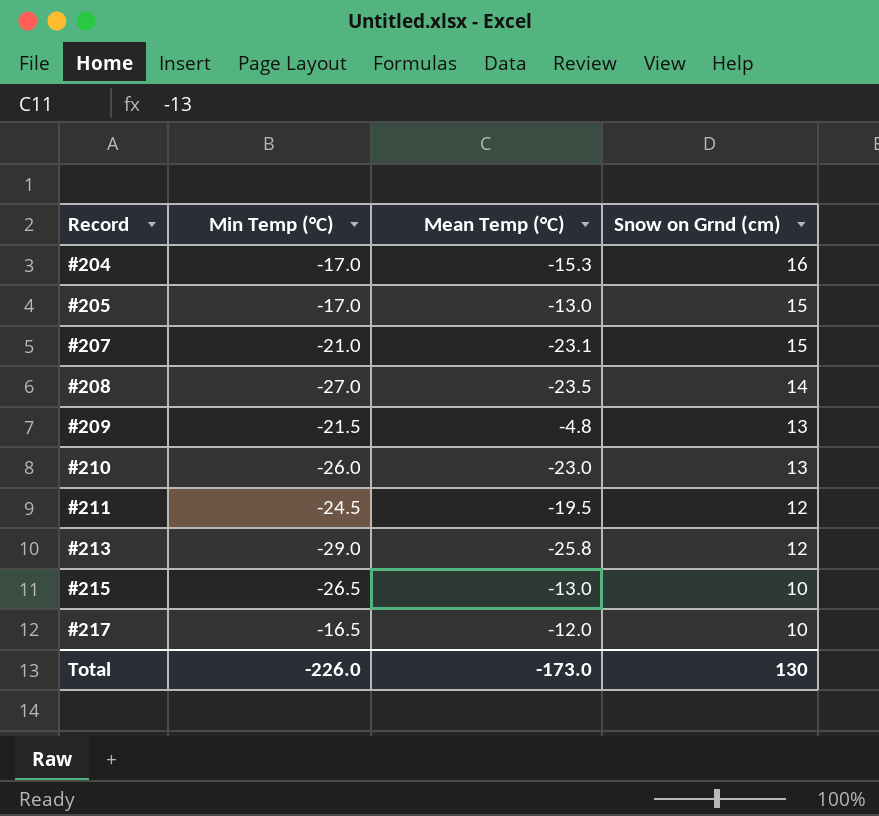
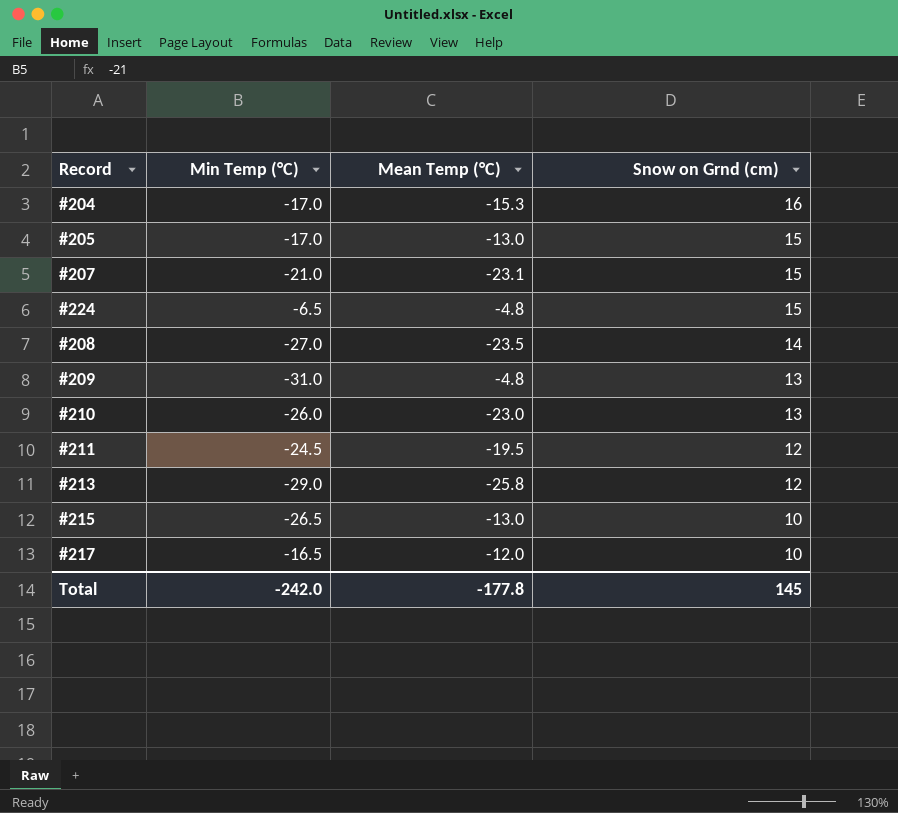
row #224: none -> -6.5 | -4.8 | 15
#209 | Min Temp (°C): -21.5 -> -31.0
Total | Min Temp (°C): -226.0 -> -242.0
Total | Mean Temp (°C): -173.0 -> -177.8
Total | Snow on Grnd (cm): 130 -> 145

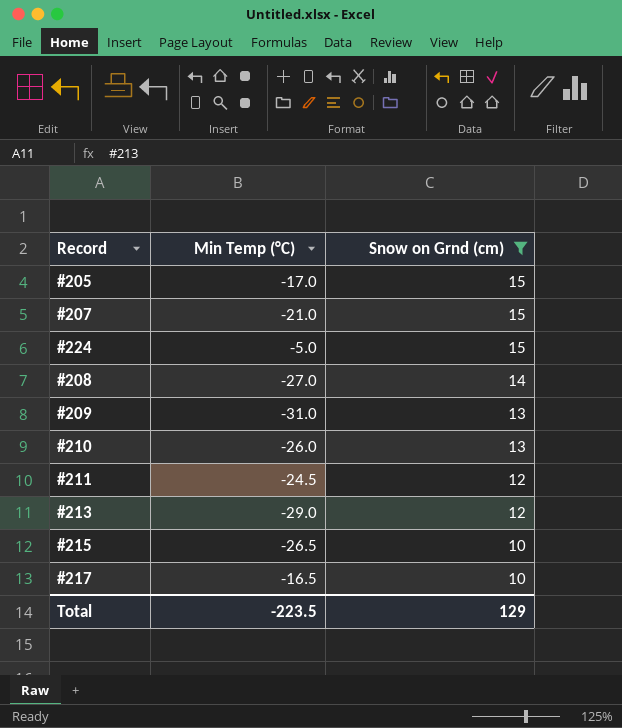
filter: none -> Snow on Grnd (cm) != 16
column Mean Temp (°C) | position: 3 -> none
#224 | Min Temp (°C): -6.5 -> -5.0
Total | Min Temp (°C): -242.0 -> -223.5
Total | Snow on Grnd (cm): 145 -> 129

